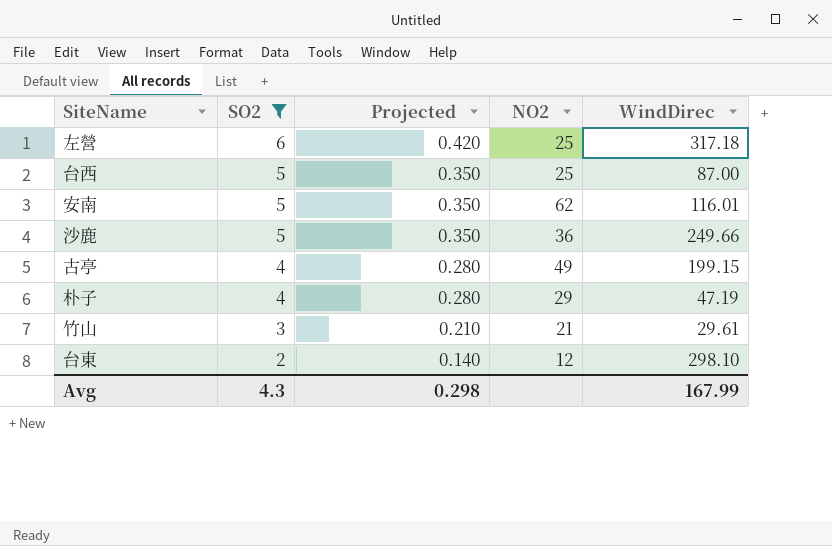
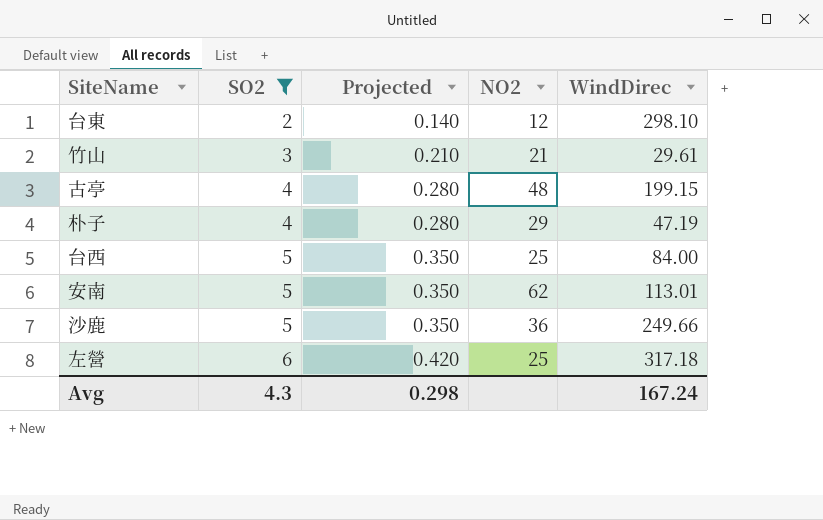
row order: SO2 descending -> SO2 ascending
古亭 | NO2: 49 -> 48
台西 | WindDirec: 87.00 -> 84.00
安南 | WindDirec: 116.01 -> 113.01
Avg | WindDirec: 167.99 -> 167.24

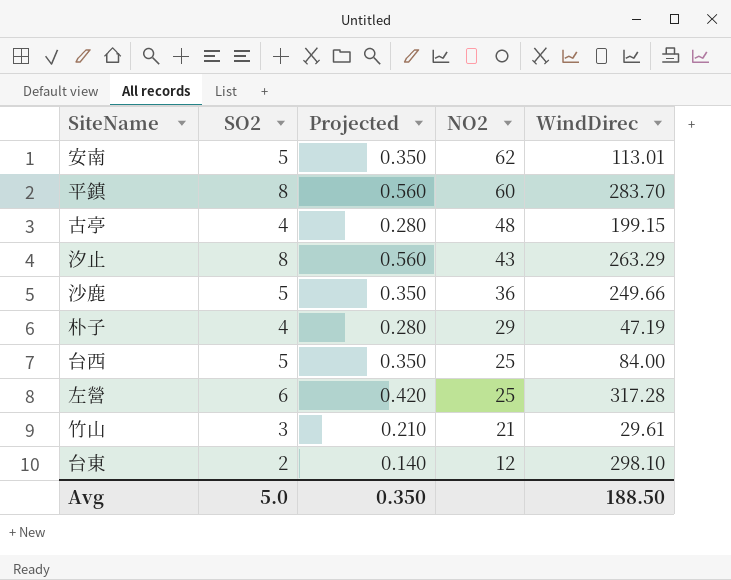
filter: SO2 != 8 -> none
row order: SO2 ascending -> NO2 descending
左營 | WindDirec: 317.18 -> 317.28
Avg | SO2: 4.3 -> 5.0
Avg | Projected: 0.298 -> 0.350
Avg | WindDirec: 167.24 -> 188.50

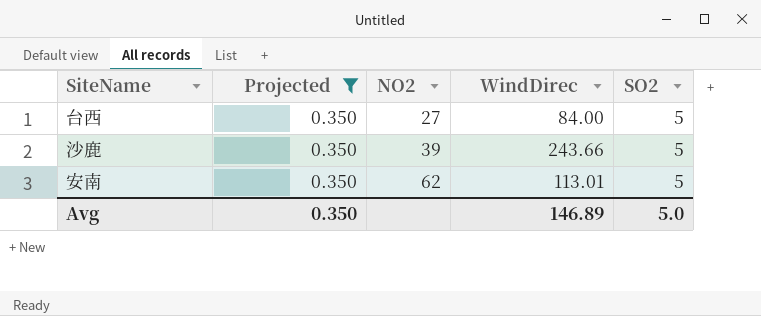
filter: none -> Projected = 0.350
row order: NO2 descending -> NO2 ascending
column SO2 | position: 2 -> 5
台西 | NO2: 25 -> 27
沙鹿 | NO2: 36 -> 39
沙鹿 | WindDirec: 249.66 -> 243.66
Avg | WindDirec: 188.50 -> 146.89

